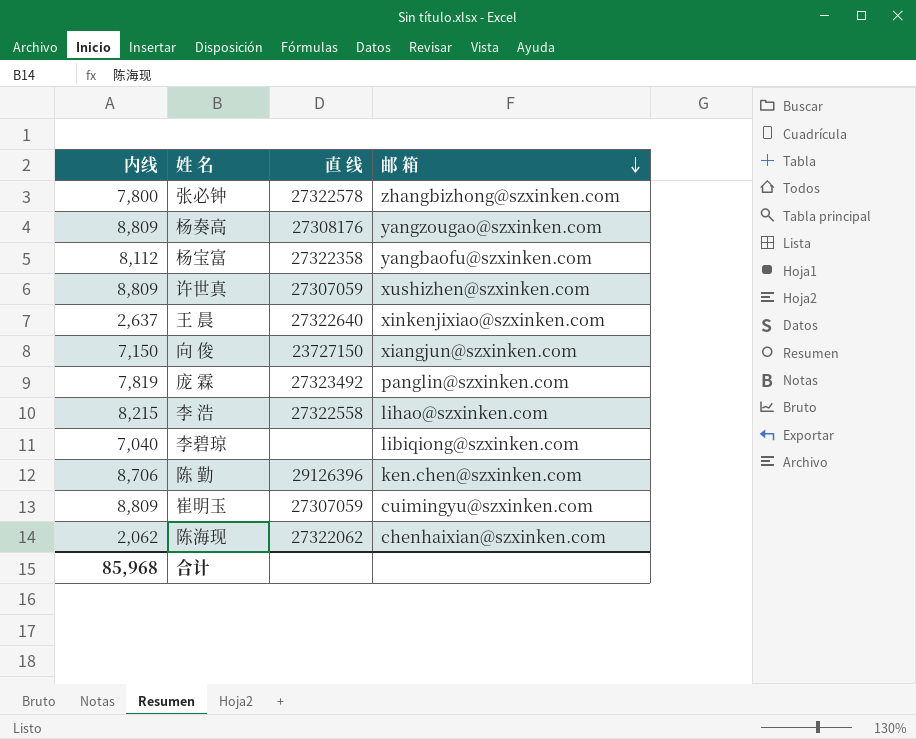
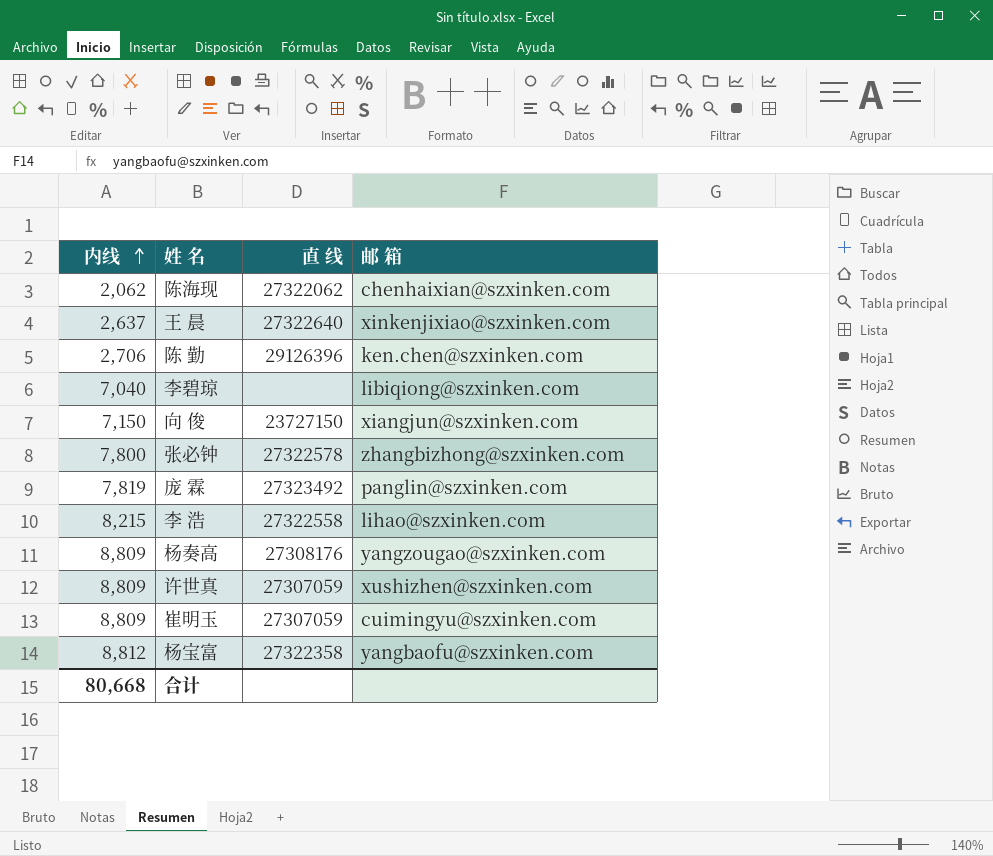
row order: 邮 箱 descending -> 内线 ascending
陈 勤 | 内线: 8,706 -> 2,706
杨宝富 | 内线: 8,112 -> 8,812
合计 | 内线: 85,968 -> 80,668

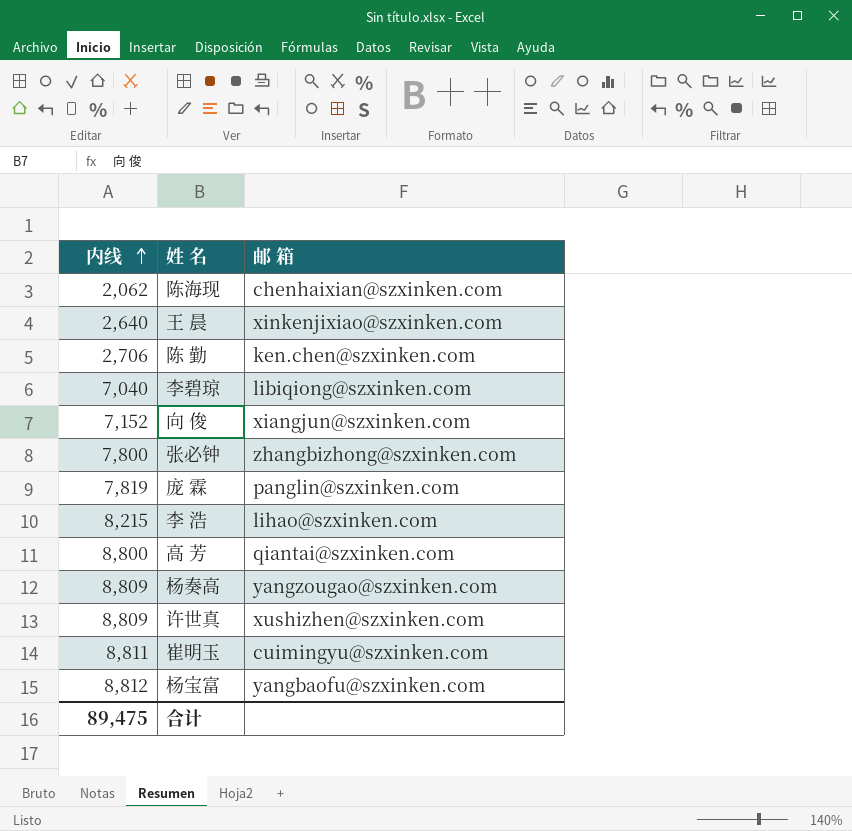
column 直 线 | position: 3 -> none
王 晨 | 内线: 2,637 -> 2,640
向 俊 | 内线: 7,150 -> 7,152
row 高 芳: none -> 8,800 | qiantai@szxinken.com
崔明玉 | 内线: 8,809 -> 8,811
合计 | 内线: 80,668 -> 89,475

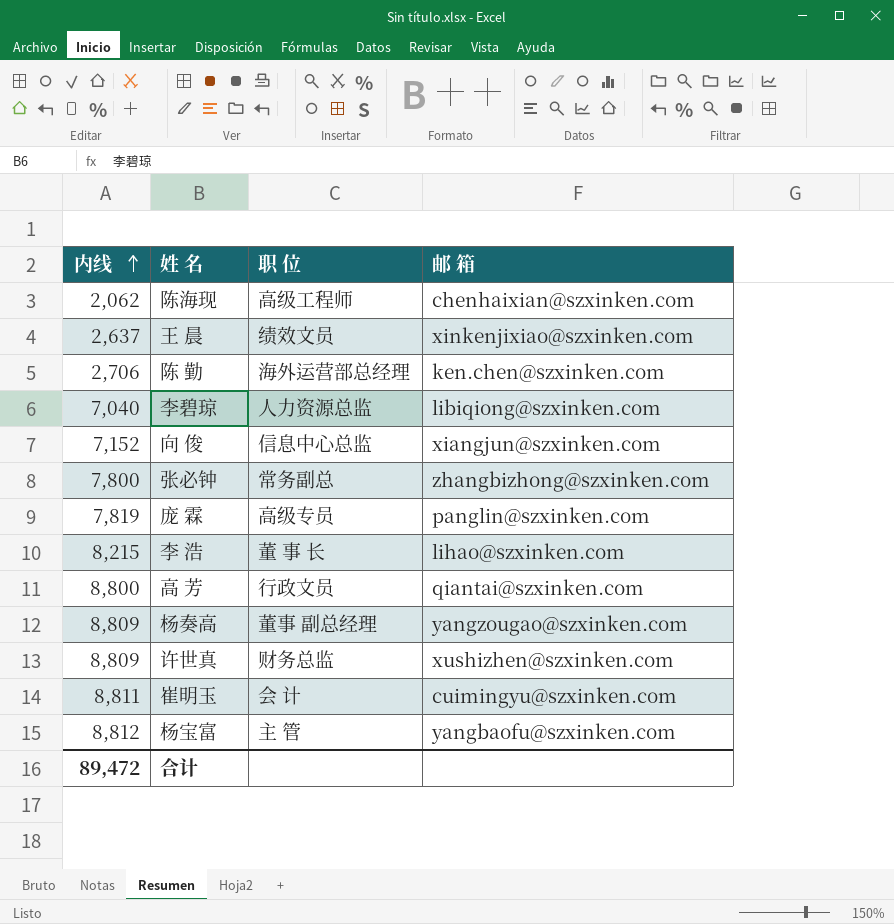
column 职 位 | position: none -> 3
王 晨 | 内线: 2,640 -> 2,637
合计 | 内线: 89,475 -> 89,472

